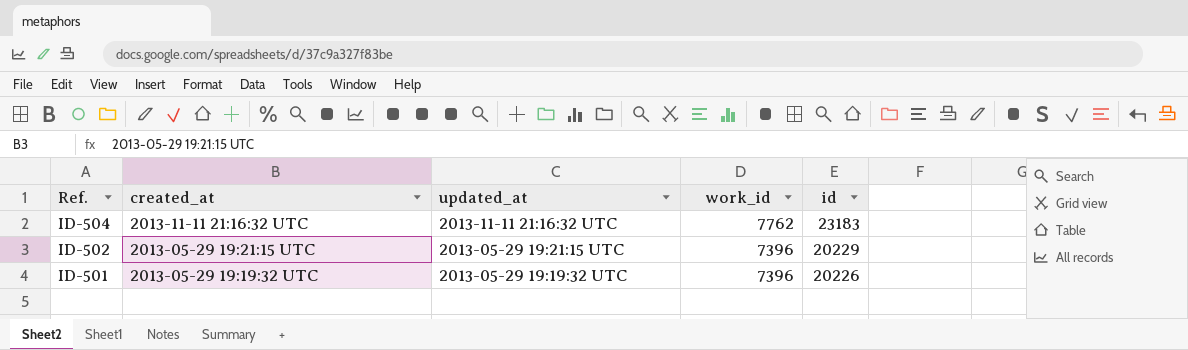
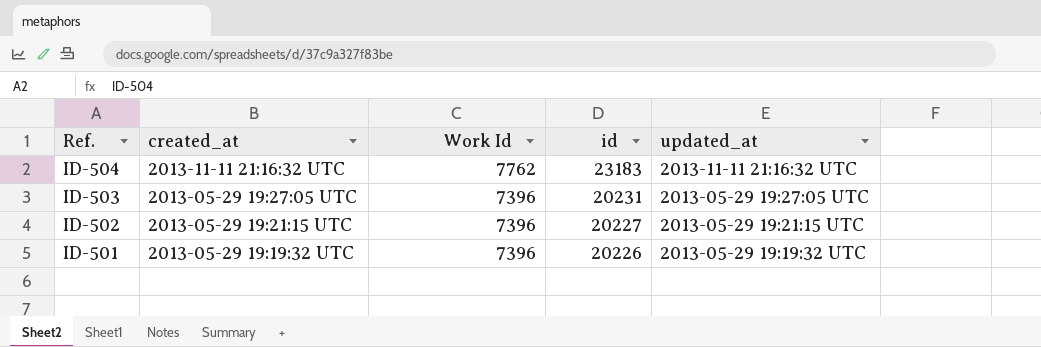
column name: work_id -> Work Id
column updated_at | position: 3 -> 5
row ID-503: none -> 2013-05-29 19:27:05 UTC | 7396 | 20231 | 2013-05-29 19:27:05 UTC
ID-502 | id: 20229 -> 20227

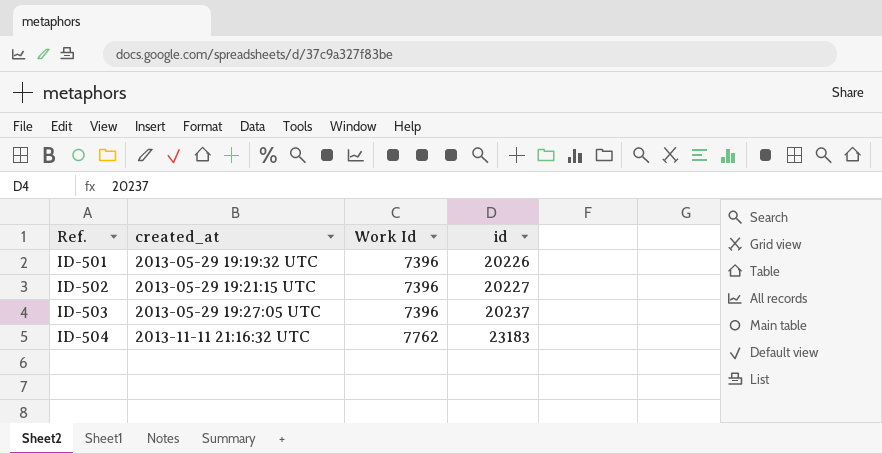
row order: Ref. descending -> Ref. ascending
column updated_at | position: 5 -> none
ID-503 | id: 20231 -> 20237

